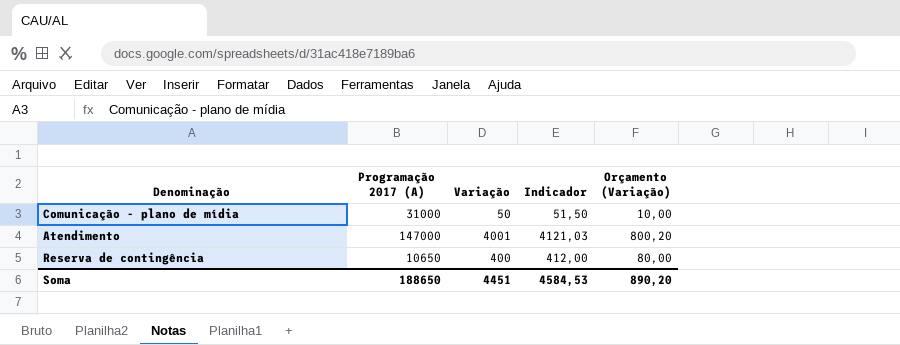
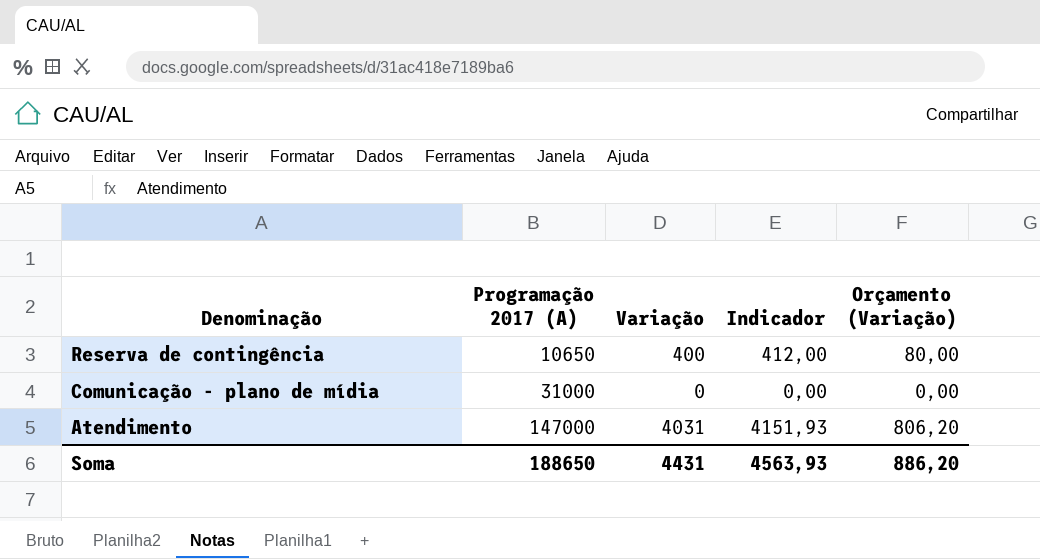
row order: none -> Denominação descending
Comunicação - plano de mídia | Variação: 50 -> 0
Comunicação - plano de mídia | Indicador: 51,50 -> 0,00
Comunicação - plano de mídia | Orçamento (Variação): 10,00 -> 0,00
Atendimento | Variação: 4001 -> 4031
Atendimento | Indicador: 4121,03 -> 4151,93
Atendimento | Orçamento (Variação): 800,20 -> 806,20
Soma | Variação: 4451 -> 4431
Soma | Indicador: 4584,53 -> 4563,93
Soma | Orçamento (Variação): 890,20 -> 886,20

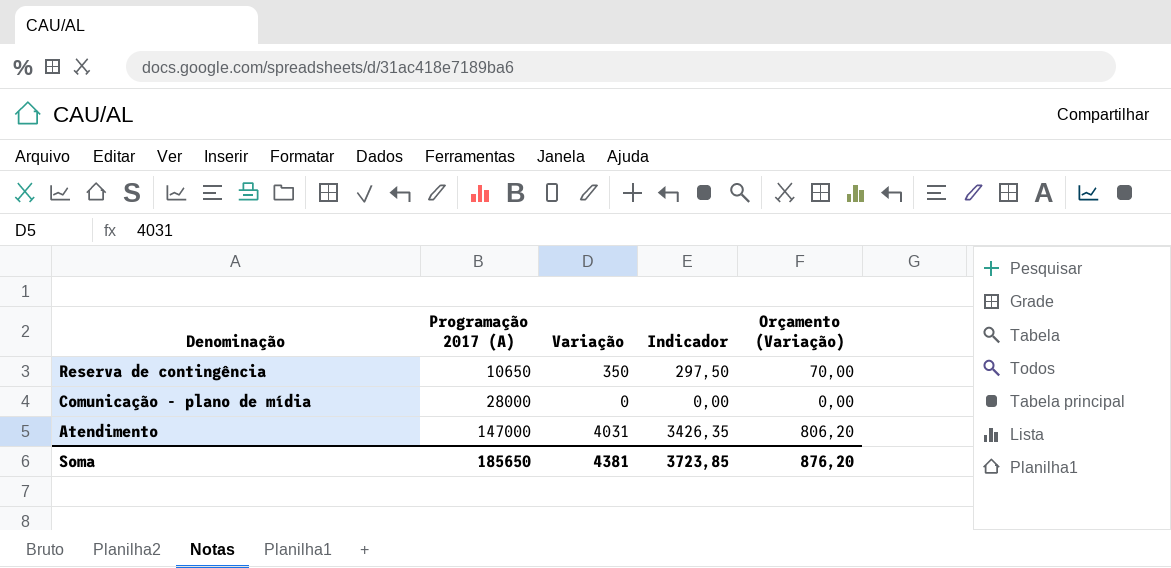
column Indicador | formula: [Variação] * 1,03 -> [Variação] * 0,85
Reserva de contingência | Variação: 400 -> 350
Reserva de contingência | Orçamento (Variação): 80,00 -> 70,00
Comunicação - plano de mídia | Programação 2017 (A): 31000 -> 28000
Soma | Programação 2017 (A): 188650 -> 185650
Soma | Variação: 4431 -> 4381
Soma | Indicador: 4563,93 -> 3723,85
Soma | Orçamento (Variação): 886,20 -> 876,20

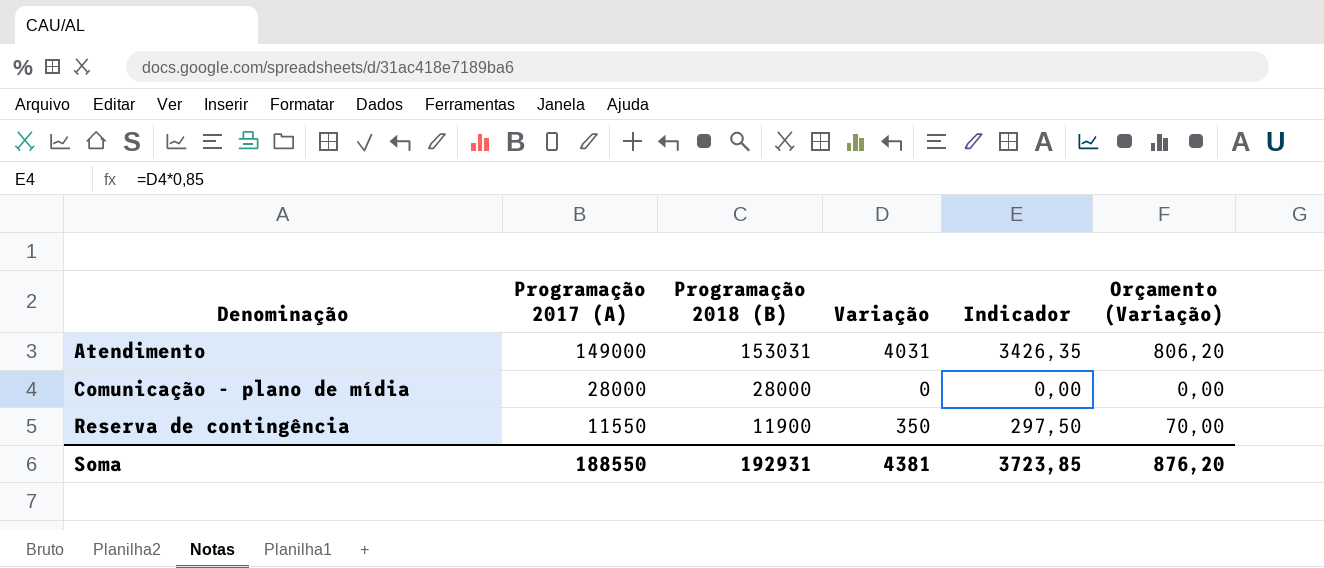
row order: Denominação descending -> Denominação ascending
column Programação 2018 (B) | formula: none -> [Programação 2017 (A)] + [Variação]
Atendimento | Programação 2017 (A): 147000 -> 149000
Reserva de contingência | Programação 2017 (A): 10650 -> 11550
Soma | Programação 2017 (A): 185650 -> 188550

